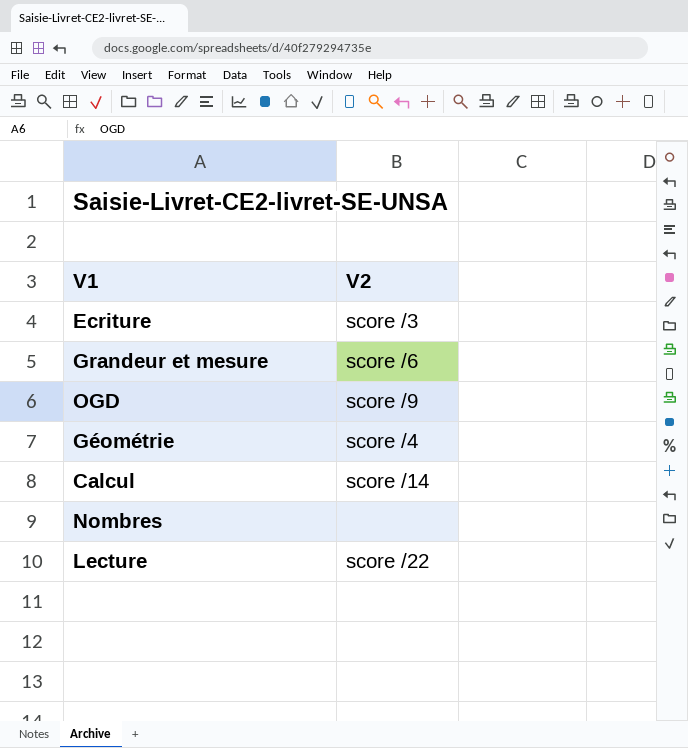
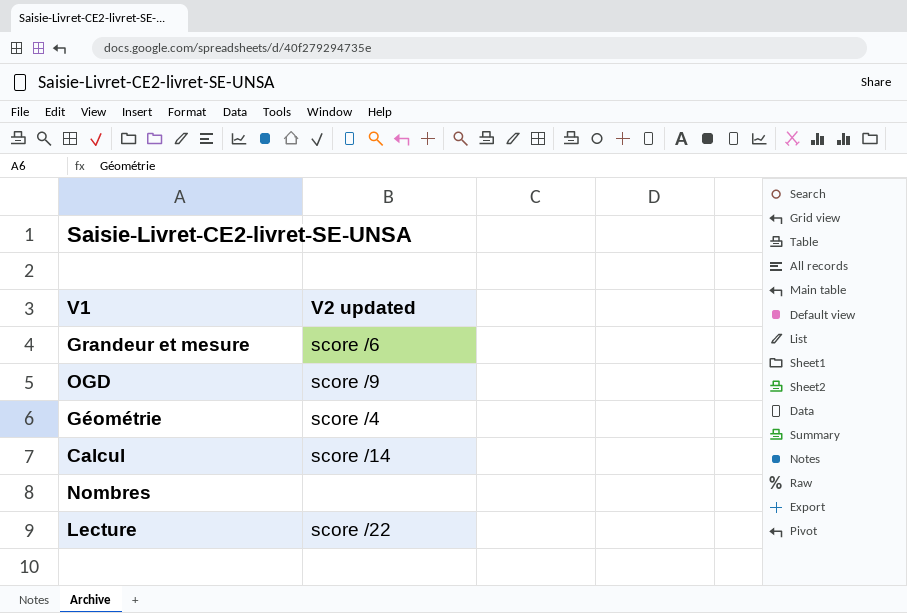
column name: V2 -> V2 updated
row Ecriture: score /3 -> none

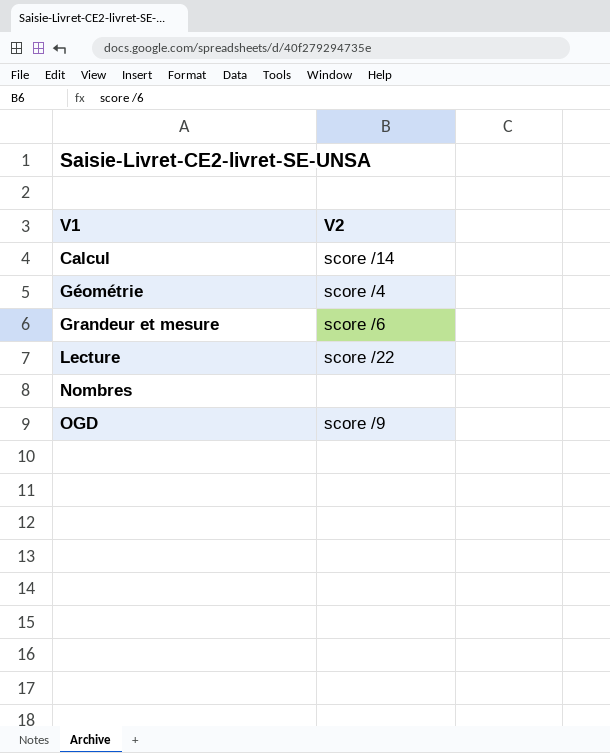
row order: none -> V1 ascending
column name: V2 updated -> V2

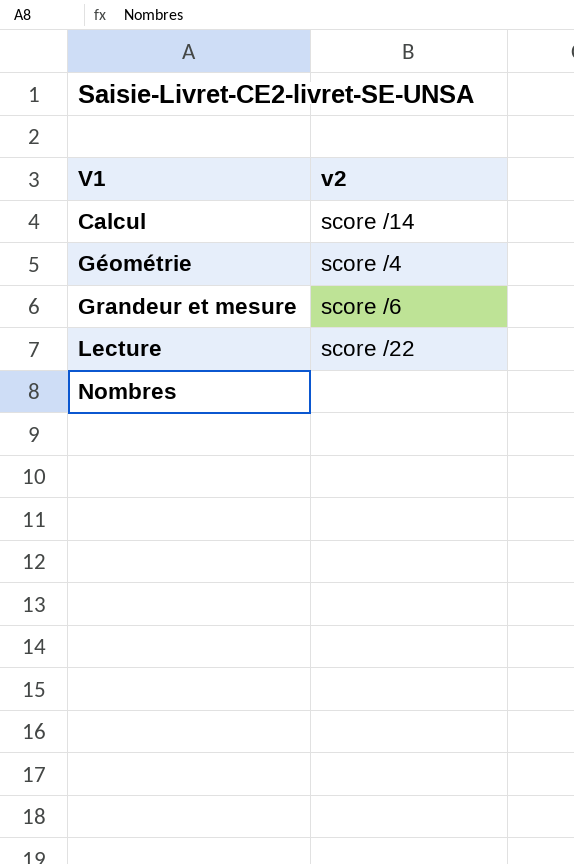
column name: V2 -> v2
row OGD: score /9 -> none

